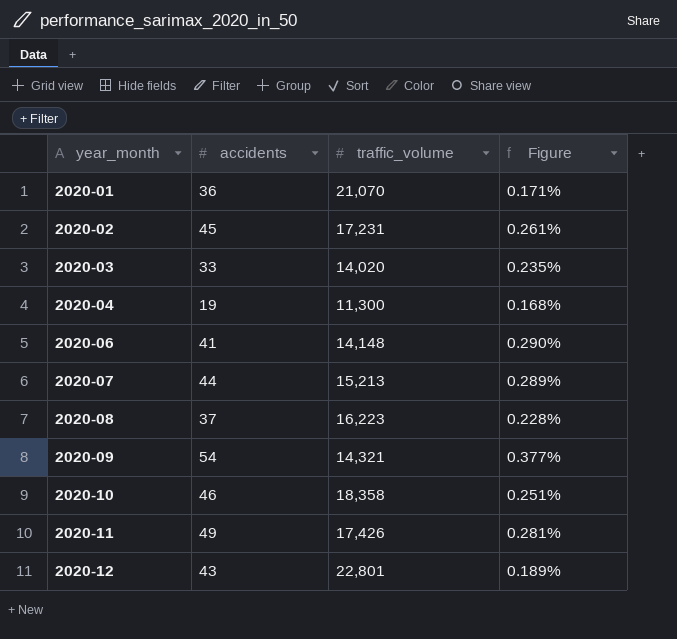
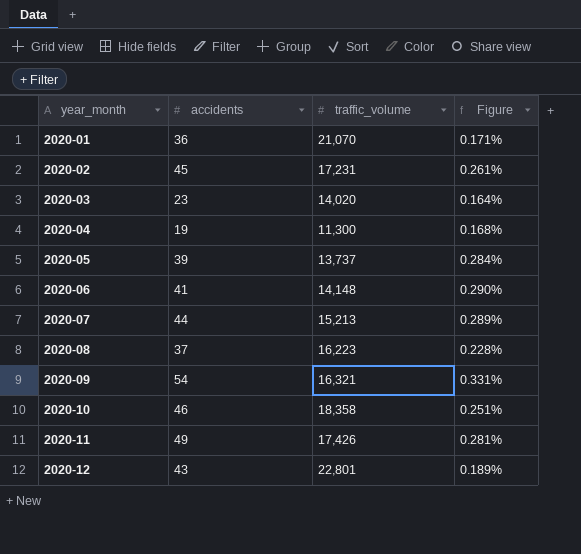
2020-03 | accidents: 33 -> 23
2020-03 | Figure: 0.235% -> 0.164%
row 2020-05: none -> 39 | 13,737 | 0.284%
2020-09 | traffic_volume: 14,321 -> 16,321
2020-09 | Figure: 0.377% -> 0.331%

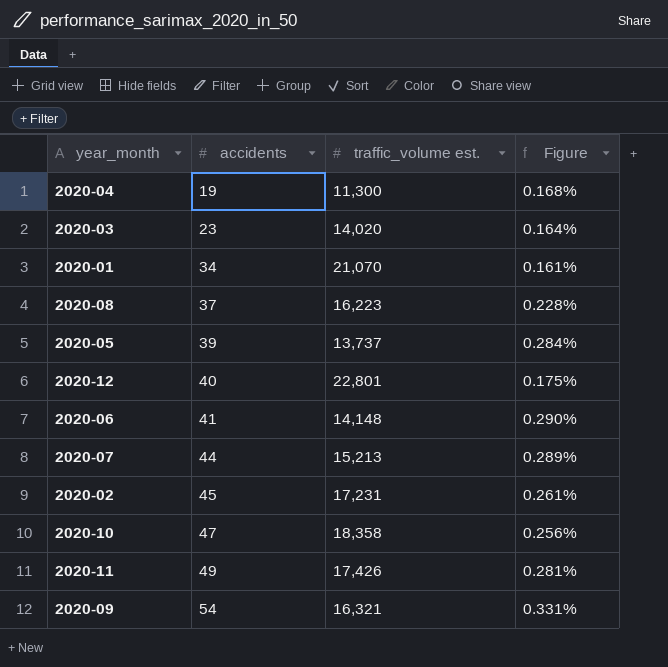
row order: year_month ascending -> accidents ascending
column name: traffic_volume -> traffic_volume est.
2020-01 | accidents: 36 -> 34
2020-01 | Figure: 0.171% -> 0.161%
2020-12 | accidents: 43 -> 40
2020-12 | Figure: 0.189% -> 0.175%
2020-10 | accidents: 46 -> 47
2020-10 | Figure: 0.251% -> 0.256%

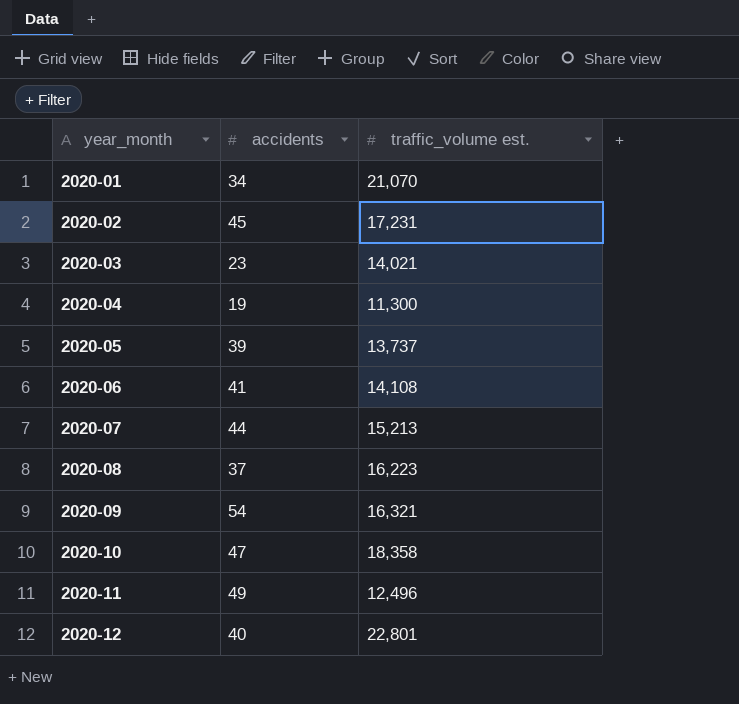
row order: accidents ascending -> year_month ascending
column Figure | formula: [accidents] / [traffic_volume est.] -> none
2020-03 | traffic_volume est.: 14,020 -> 14,021
2020-06 | traffic_volume est.: 14,148 -> 14,108
2020-11 | traffic_volume est.: 17,426 -> 12,496

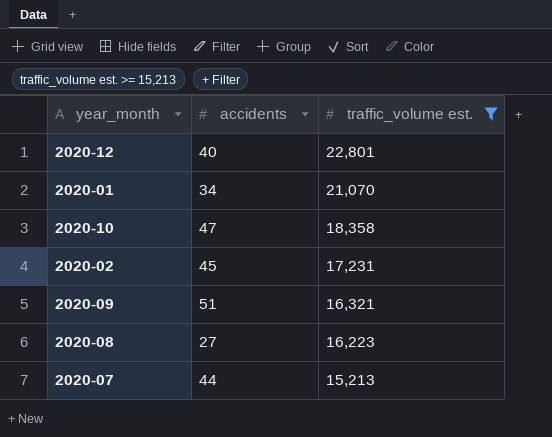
filter: none -> traffic_volume est. >= 15,213
row order: year_month ascending -> traffic_volume est. descending
2020-09 | accidents: 54 -> 51
2020-08 | accidents: 37 -> 27

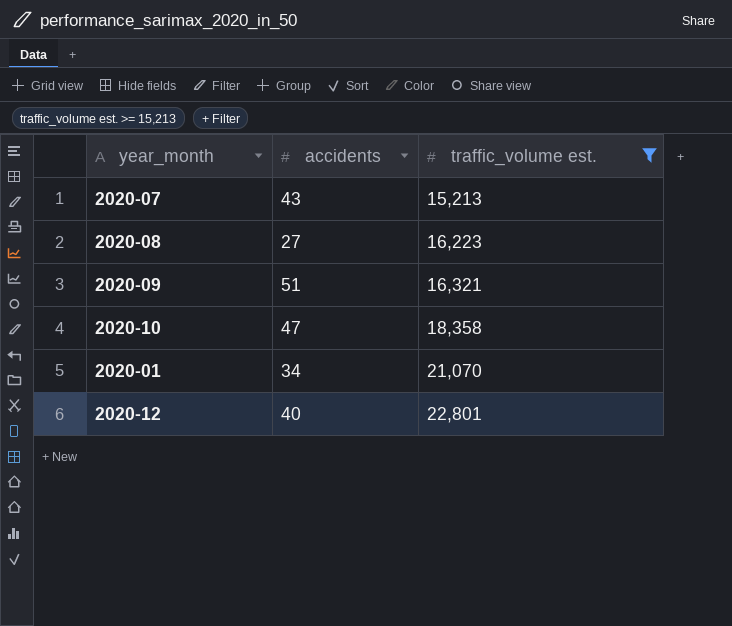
row order: traffic_volume est. descending -> traffic_volume est. ascending
row 2020-02: 45 | 17,231 -> none
2020-07 | accidents: 44 -> 43

